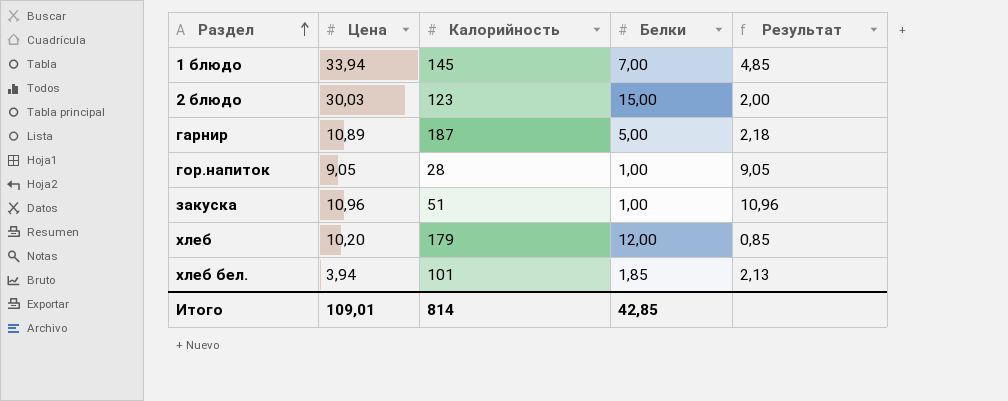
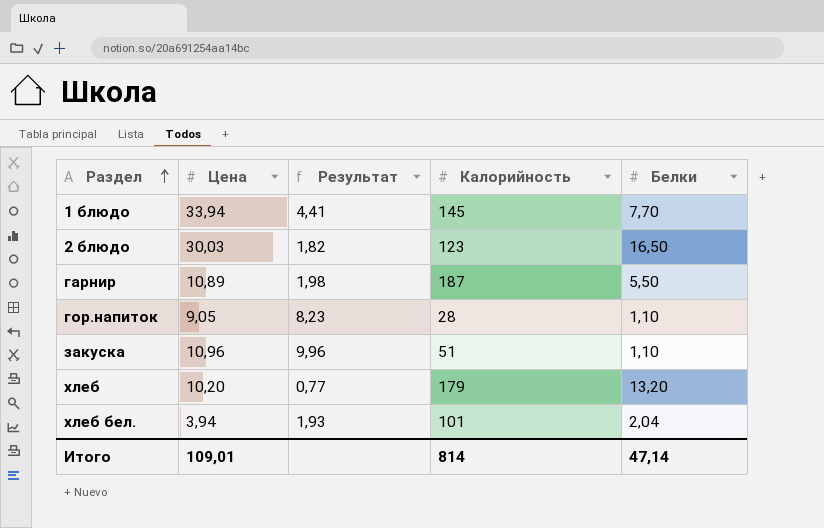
column Результат | position: 5 -> 3
1 блюдо | Результат: 4,85 -> 4,41
1 блюдо | Белки: 7,00 -> 7,70
2 блюдо | Результат: 2,00 -> 1,82
2 блюдо | Белки: 15,00 -> 16,50
гарнир | Результат: 2,18 -> 1,98
гарнир | Белки: 5,00 -> 5,50
гор.напиток | Результат: 9,05 -> 8,23
гор.напиток | Белки: 1,00 -> 1,10
закуска | Результат: 10,96 -> 9,96
закуска | Белки: 1,00 -> 1,10
хлеб | Результат: 0,85 -> 0,77
хлеб | Белки: 12,00 -> 13,20
хлеб бел. | Результат: 2,13 -> 1,93
хлеб бел. | Белки: 1,85 -> 2,04
Итого | Белки: 42,85 -> 47,14

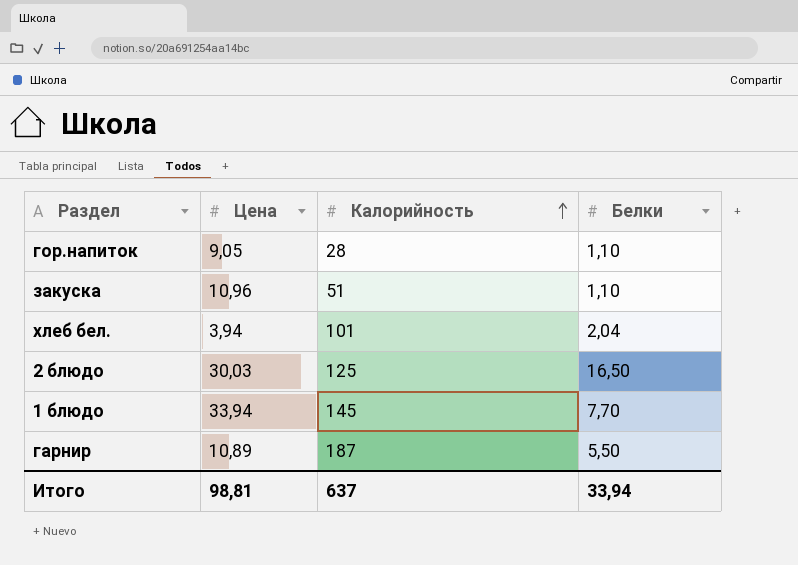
row order: Раздел ascending -> Калорийность ascending
column Результат | formula: [Цена] / [Белки] -> none
row хлеб: 10,20 | 0,77 | 179 | 13,20 -> none
2 блюдо | Калорийность: 123 -> 125
Итого | Цена: 109,01 -> 98,81
Итого | Калорийность: 814 -> 637
Итого | Белки: 47,14 -> 33,94

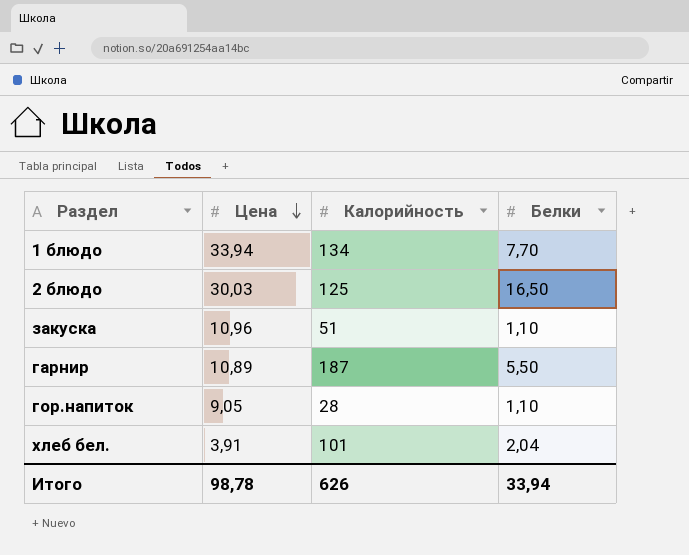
row order: Калорийность ascending -> Цена descending
1 блюдо | Калорийность: 145 -> 134
хлеб бел. | Цена: 3,94 -> 3,91
Итого | Цена: 98,81 -> 98,78
Итого | Калорийность: 637 -> 626

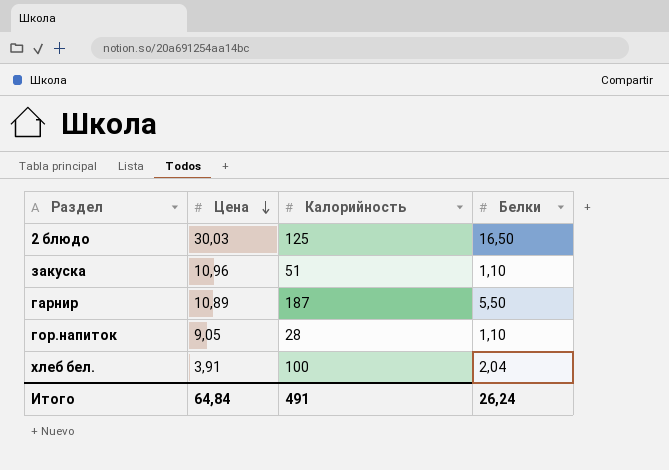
row 1 блюдо: 33,94 | 134 | 7,70 -> none
хлеб бел. | Калорийность: 101 -> 100
Итого | Цена: 98,78 -> 64,84
Итого | Калорийность: 626 -> 491
Итого | Белки: 33,94 -> 26,24

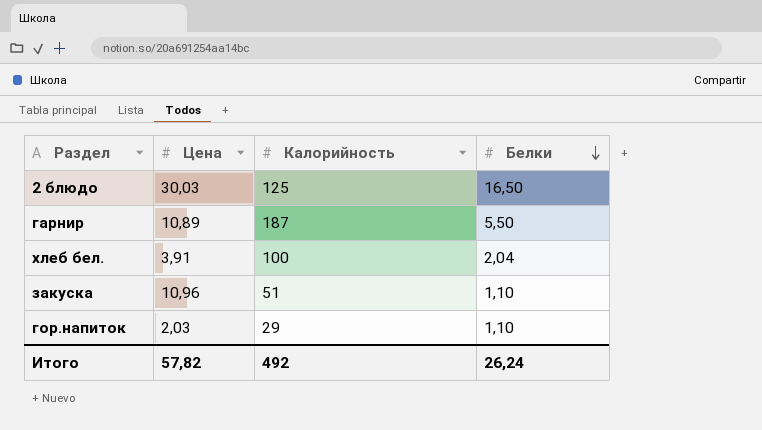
row order: Цена descending -> Белки descending
гор.напиток | Цена: 9,05 -> 2,03
гор.напиток | Калорийность: 28 -> 29
Итого | Цена: 64,84 -> 57,82
Итого | Калорийность: 491 -> 492

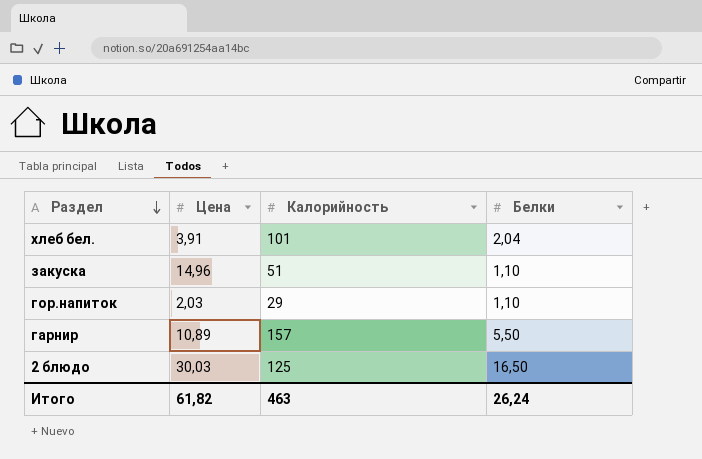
row order: Белки descending -> Раздел descending
хлеб бел. | Калорийность: 100 -> 101
закуска | Цена: 10,96 -> 14,96
гарнир | Калорийность: 187 -> 157
Итого | Цена: 57,82 -> 61,82
Итого | Калорийность: 492 -> 463

